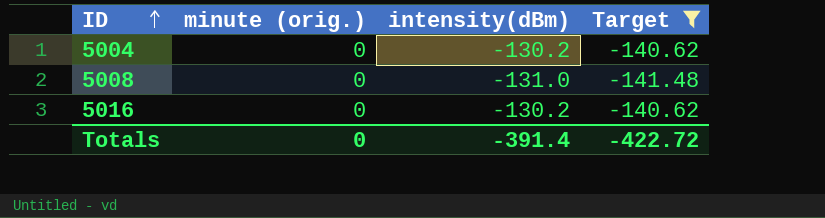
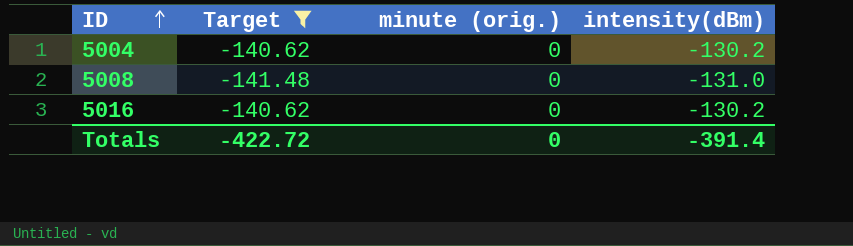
column Target | position: 4 -> 2

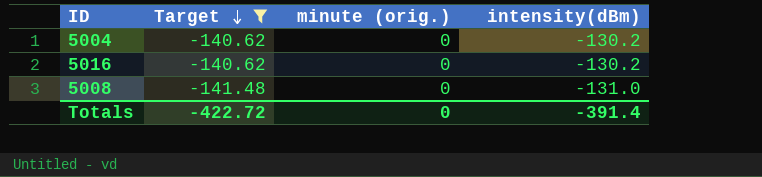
row order: ID ascending -> Target descending

